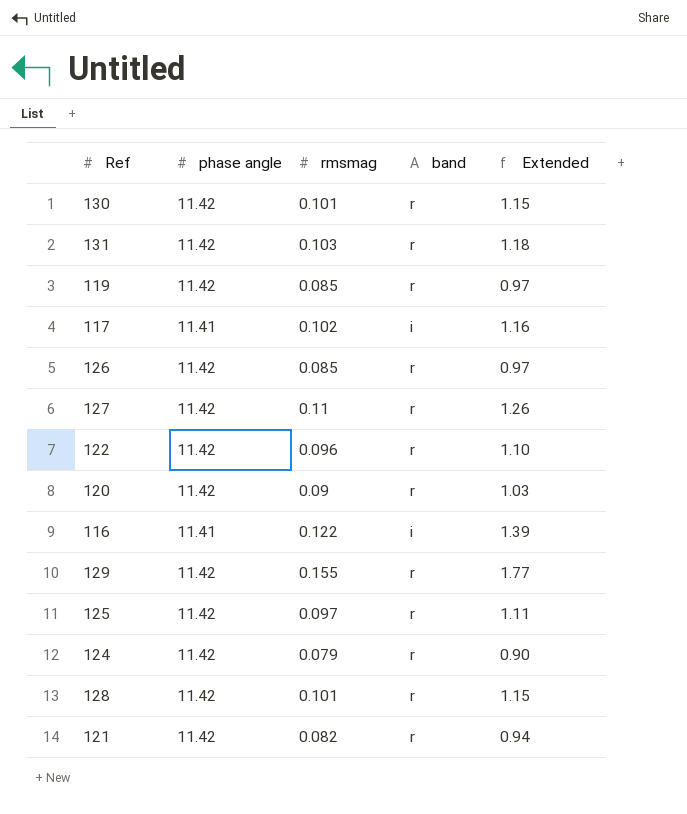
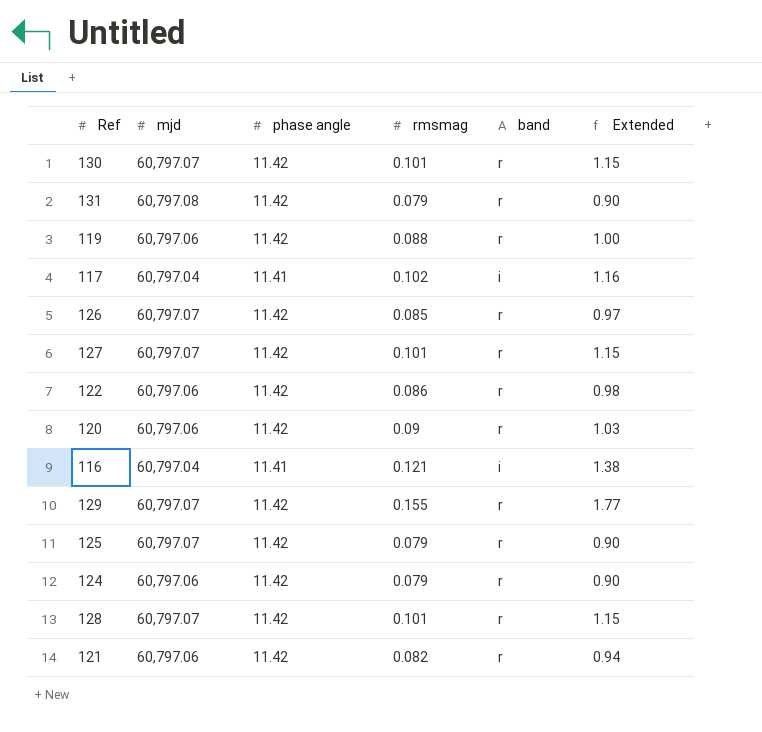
column mjd | position: none -> 2
131 | rmsmag: 0.103 -> 0.079
131 | Extended: 1.18 -> 0.90
119 | rmsmag: 0.085 -> 0.088
119 | Extended: 0.97 -> 1.00
127 | rmsmag: 0.11 -> 0.101
127 | Extended: 1.26 -> 1.15
122 | rmsmag: 0.096 -> 0.086
122 | Extended: 1.10 -> 0.98
116 | rmsmag: 0.122 -> 0.121
116 | Extended: 1.39 -> 1.38
125 | rmsmag: 0.097 -> 0.079
125 | Extended: 1.11 -> 0.90

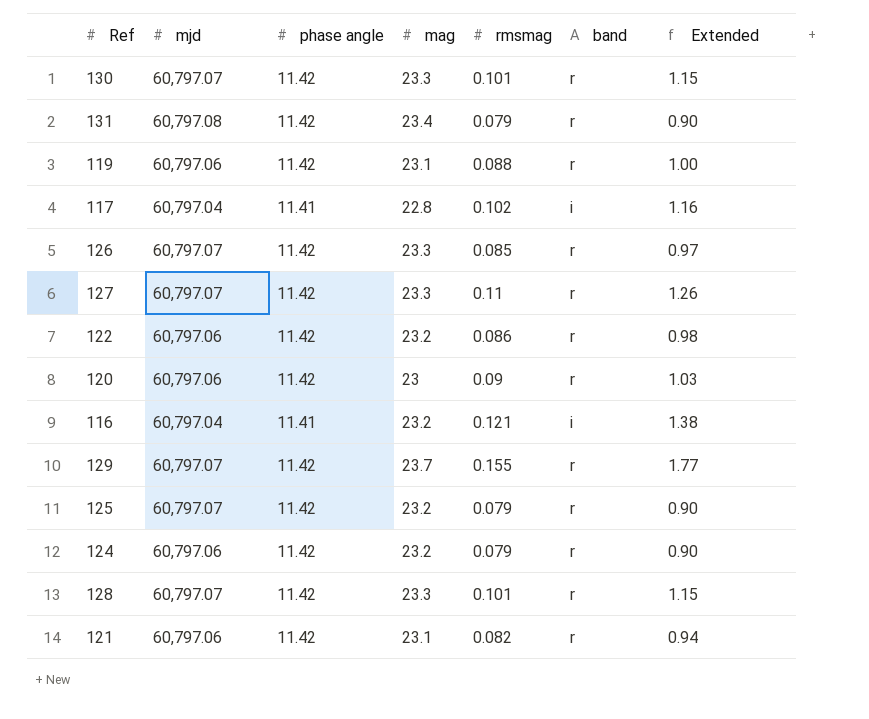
column mag | position: none -> 4
127 | rmsmag: 0.101 -> 0.11
127 | Extended: 1.15 -> 1.26

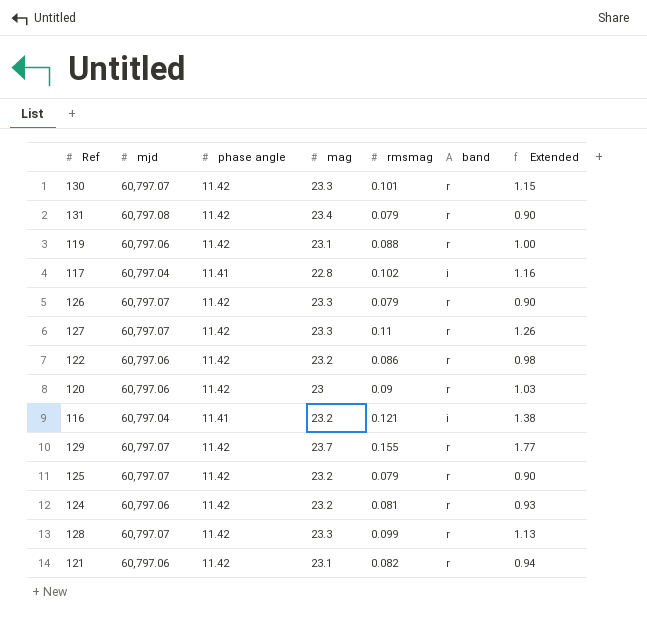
126 | rmsmag: 0.085 -> 0.079
126 | Extended: 0.97 -> 0.90
124 | rmsmag: 0.079 -> 0.081
124 | Extended: 0.90 -> 0.93
128 | rmsmag: 0.101 -> 0.099
128 | Extended: 1.15 -> 1.13

